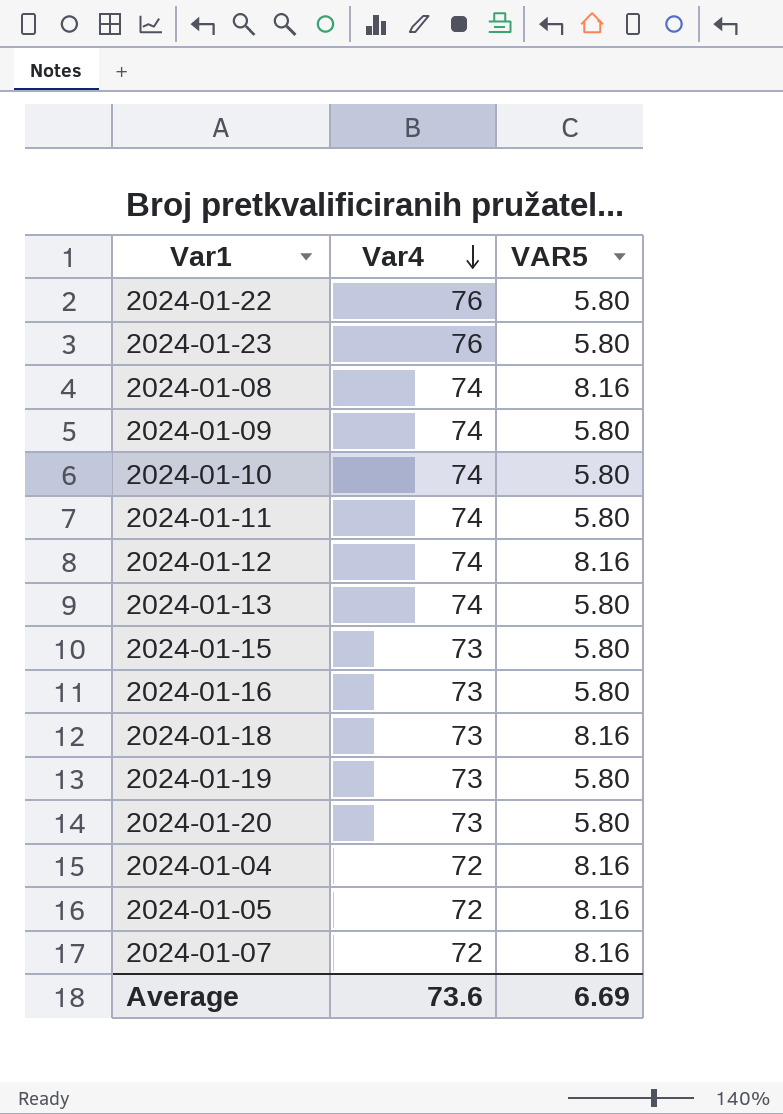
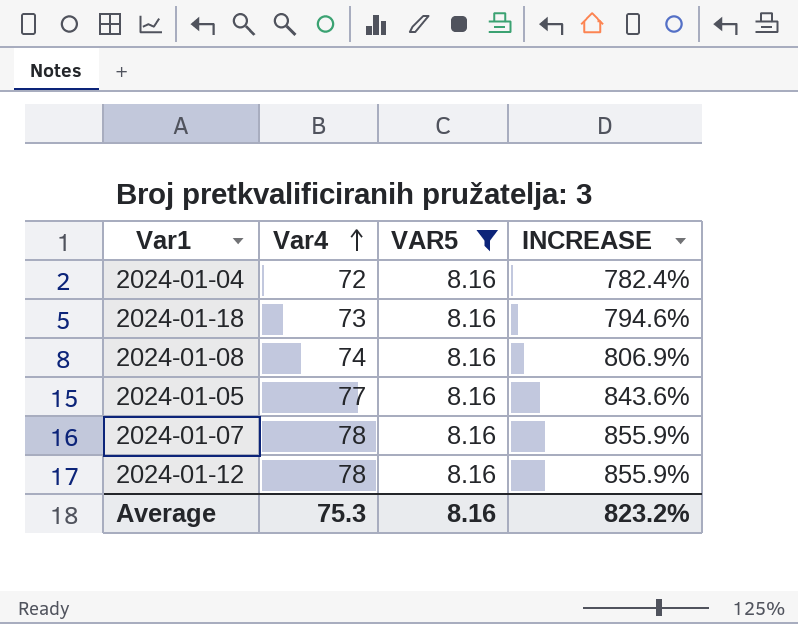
filter: none -> VAR5 = 8.16
row order: Var4 descending -> Var4 ascending
column INCREASE | formula: none -> ([Var4] - [VAR5]) / [VAR5]
2024-01-05 | Var4: 72 -> 77
2024-01-07 | Var4: 72 -> 78
2024-01-12 | Var4: 74 -> 78
Average | Var4: 73.6 -> 75.3
Average | VAR5: 6.69 -> 8.16

